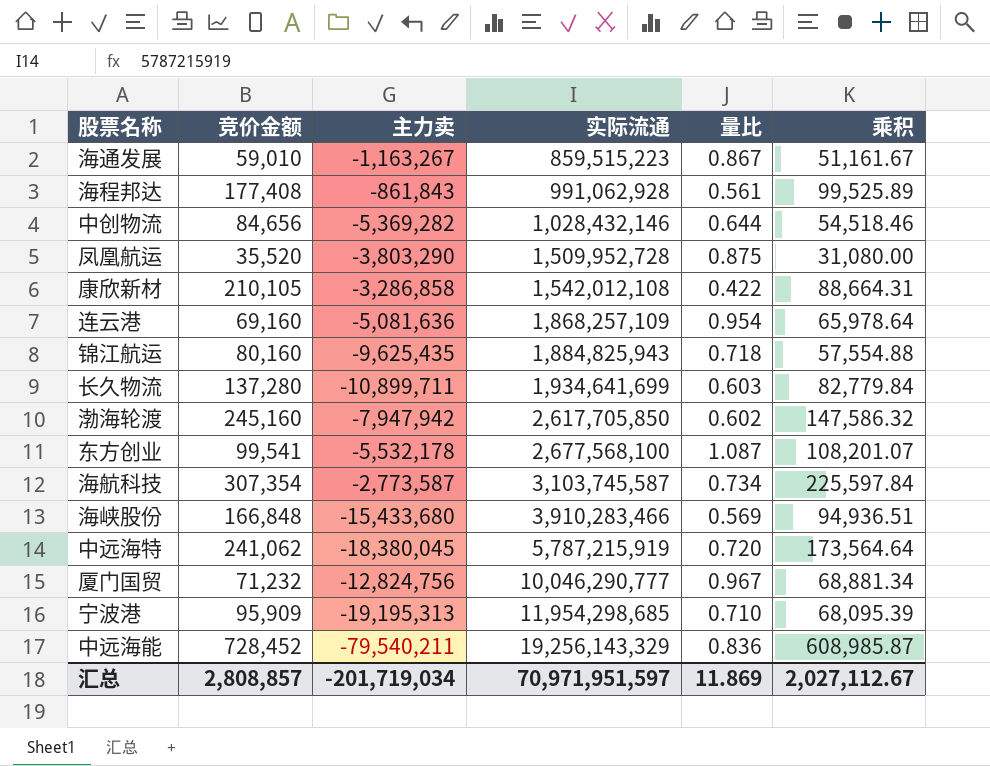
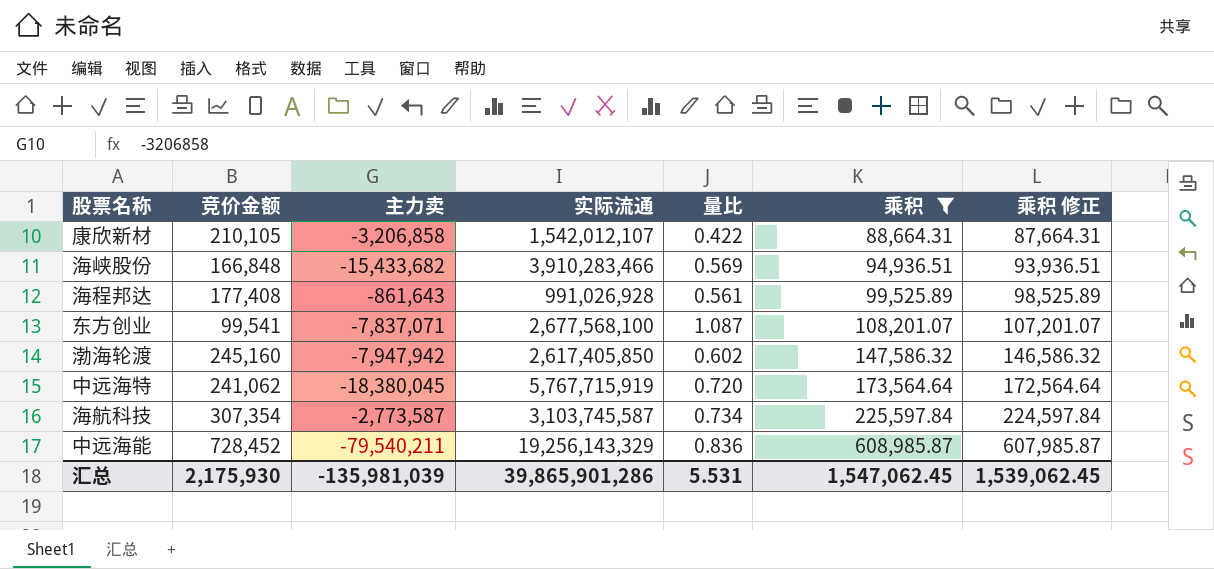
filter: none -> 乘积 >= 88,664.31
row order: 实际流通 ascending -> 乘积 ascending
column 乘积 修正 | formula: none -> [乘积] - 1000
康欣新材 | 主力卖: -3,286,858 -> -3,206,858
康欣新材 | 实际流通: 1,542,012,108 -> 1,542,012,107
海峡股份 | 主力卖: -15,433,680 -> -15,433,682
海程邦达 | 主力卖: -861,843 -> -861,643
海程邦达 | 实际流通: 991,062,928 -> 991,026,928
东方创业 | 主力卖: -5,532,178 -> -7,837,071
渤海轮渡 | 实际流通: 2,617,705,850 -> 2,617,405,850
中远海特 | 实际流通: 5,787,215,919 -> 5,767,715,919
汇总 | 竞价金额: 2,808,857 -> 2,175,930
汇总 | 主力卖: -201,719,034 -> -135,981,039
汇总 | 实际流通: 70,971,951,597 -> 39,865,901,286
汇总 | 量比: 11.869 -> 5.531
汇总 | 乘积: 2,027,112.67 -> 1,547,062.45

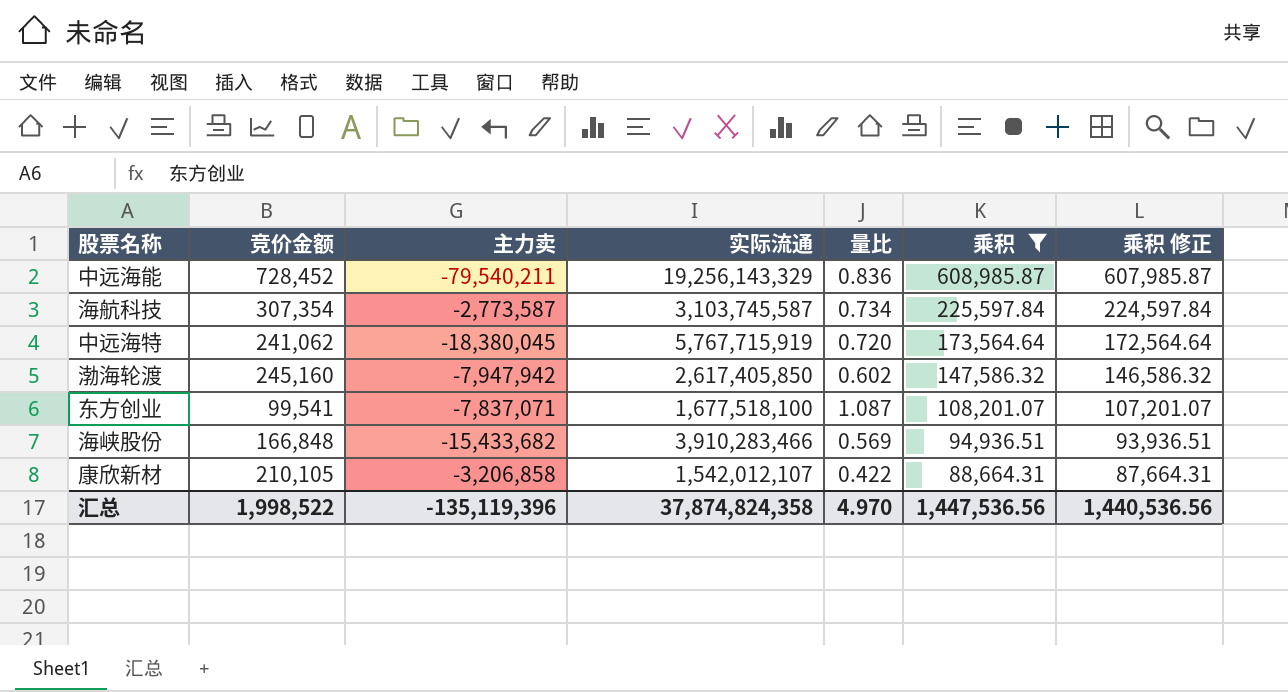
row order: 乘积 ascending -> 乘积 descending
row 海程邦达: 177,408 | -861,643 | 991,026,928 | 0.561 | 99,525.89 | 98,525.89 -> none
东方创业 | 实际流通: 2,677,568,100 -> 1,677,518,100
汇总 | 竞价金额: 2,175,930 -> 1,998,522
汇总 | 主力卖: -135,981,039 -> -135,119,396
汇总 | 实际流通: 39,865,901,286 -> 37,874,824,358
汇总 | 量比: 5.531 -> 4.970
汇总 | 乘积: 1,547,062.45 -> 1,447,536.56
汇总 | 乘积 修正: 1,539,062.45 -> 1,440,536.56

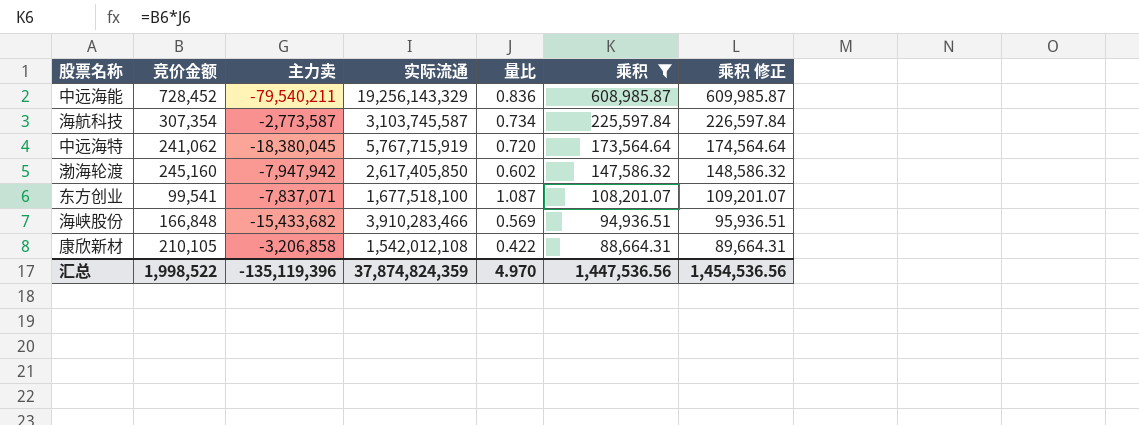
column 乘积 修正 | formula: [乘积] - 1000 -> [乘积] + 1000
康欣新材 | 实际流通: 1,542,012,107 -> 1,542,012,108
汇总 | 实际流通: 37,874,824,358 -> 37,874,824,359
汇总 | 乘积 修正: 1,440,536.56 -> 1,454,536.56

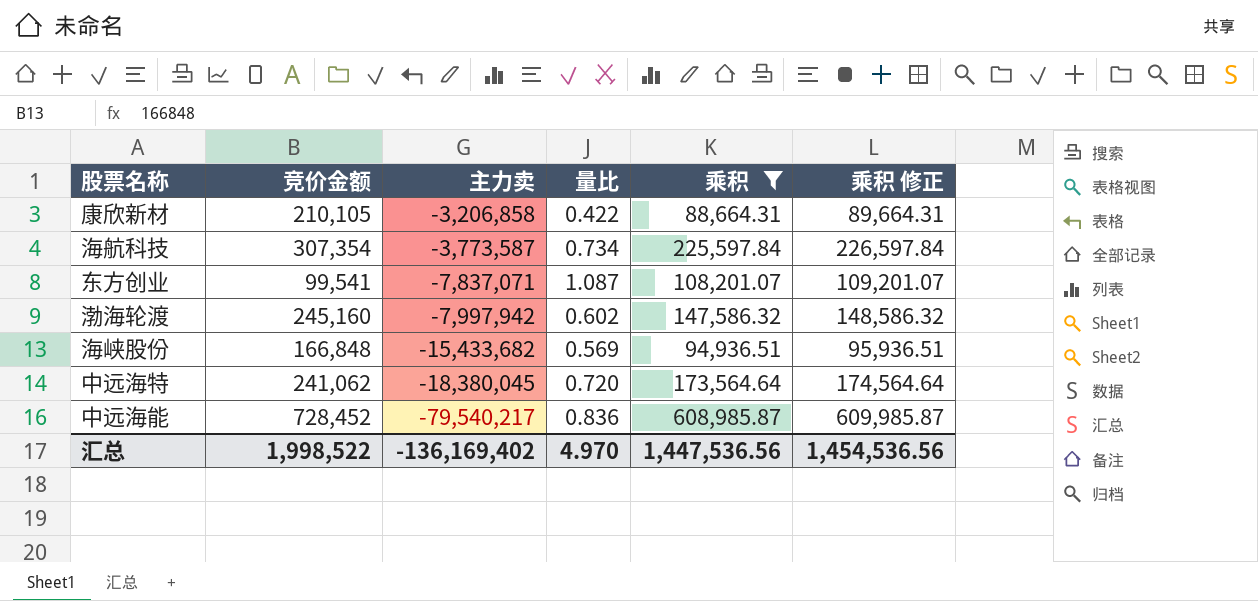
row order: 乘积 descending -> 主力卖 descending
column 实际流通 | position: 4 -> none
海航科技 | 主力卖: -2,773,587 -> -3,773,587
渤海轮渡 | 主力卖: -7,947,942 -> -7,997,942
中远海能 | 主力卖: -79,540,211 -> -79,540,217
汇总 | 主力卖: -135,119,396 -> -136,169,402

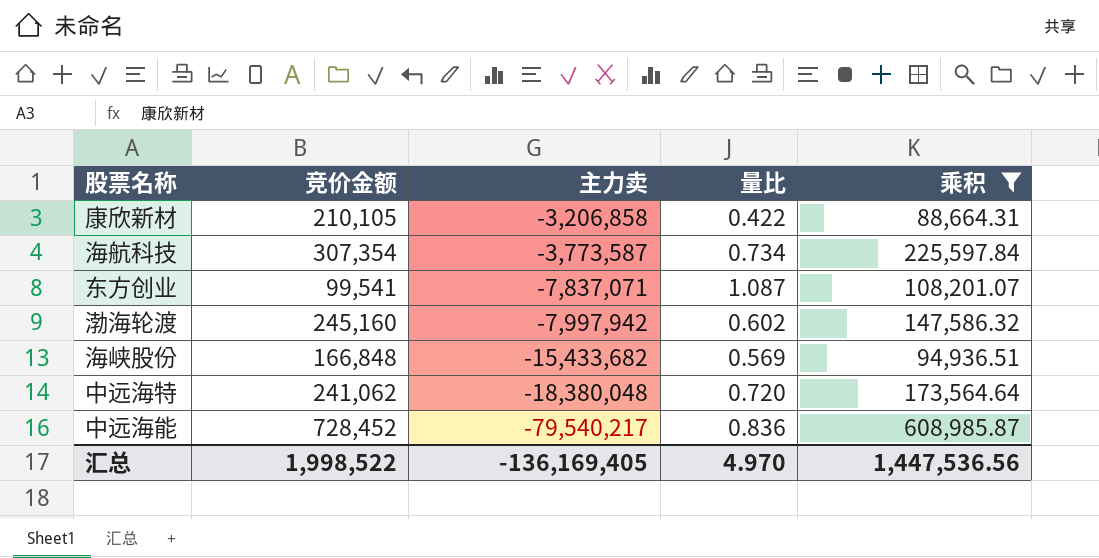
column 乘积 修正 | formula: [乘积] + 1000 -> none
中远海特 | 主力卖: -18,380,045 -> -18,380,048
汇总 | 主力卖: -136,169,402 -> -136,169,405

